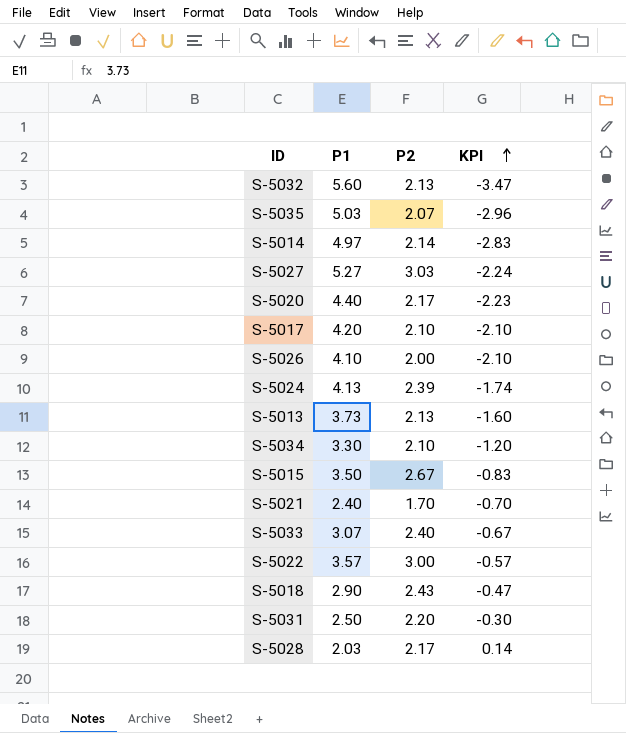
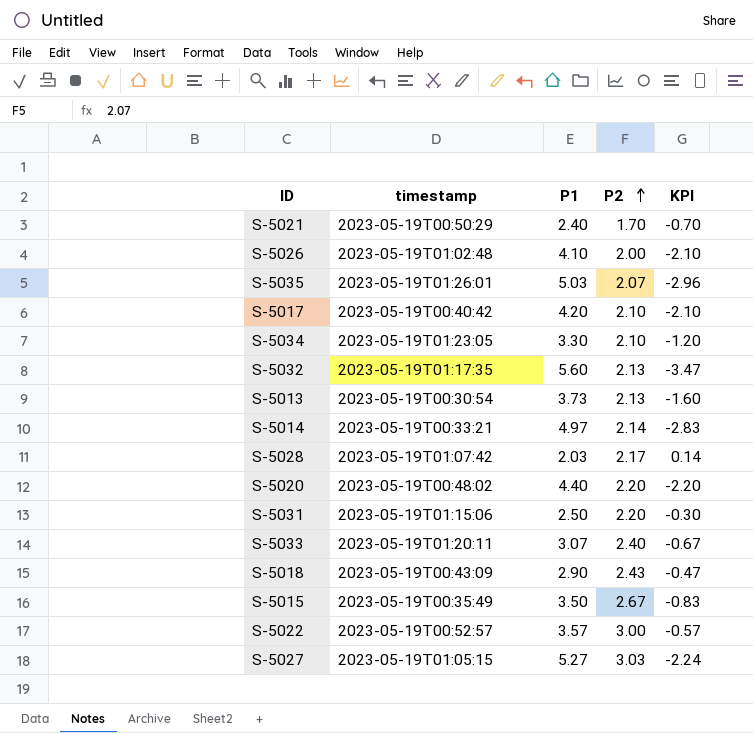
row order: KPI ascending -> P2 ascending
column timestamp | position: none -> 2
row S-5024: 4.13 | 2.39 | -1.74 -> none
S-5020 | P2: 2.17 -> 2.20
S-5020 | KPI: -2.23 -> -2.20

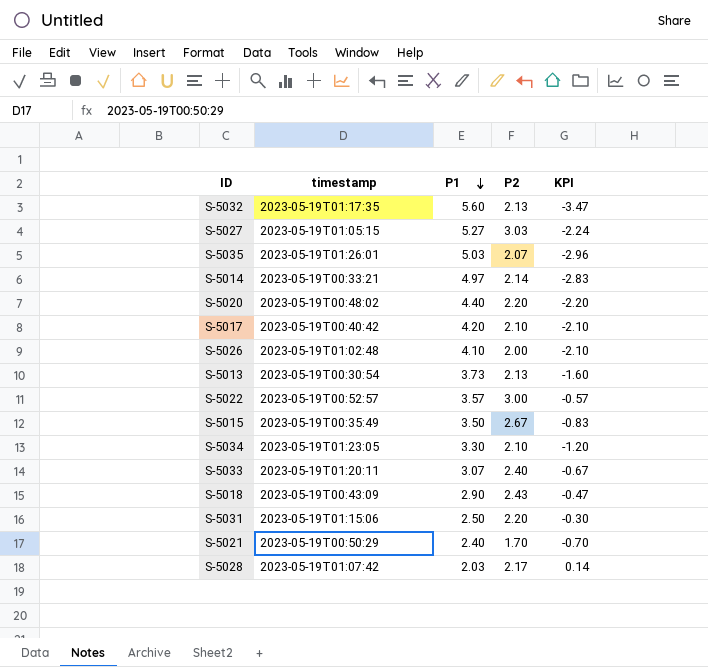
row order: P2 ascending -> P1 descending

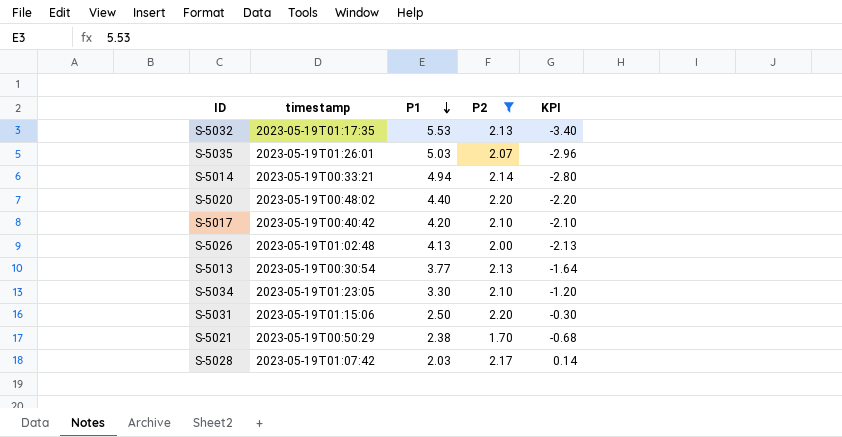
filter: none -> P2 <= 2.20
S-5032 | P1: 5.60 -> 5.53
S-5032 | KPI: -3.47 -> -3.40
S-5014 | P1: 4.97 -> 4.94
S-5014 | KPI: -2.83 -> -2.80
S-5026 | P1: 4.10 -> 4.13
S-5026 | KPI: -2.10 -> -2.13
S-5013 | P1: 3.73 -> 3.77
S-5013 | KPI: -1.60 -> -1.64
S-5021 | P1: 2.40 -> 2.38
S-5021 | KPI: -0.70 -> -0.68

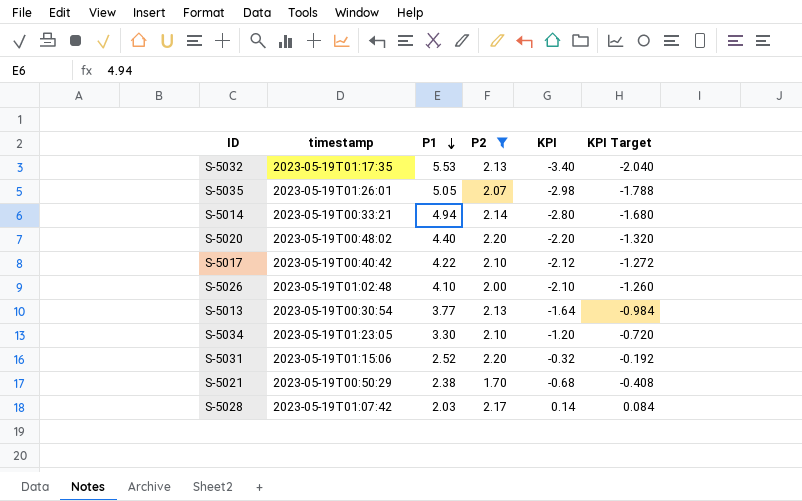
column KPI Target | formula: none -> [KPI] * 0.6
S-5035 | P1: 5.03 -> 5.05
S-5035 | KPI: -2.96 -> -2.98
S-5017 | P1: 4.20 -> 4.22
S-5017 | KPI: -2.10 -> -2.12
S-5026 | P1: 4.13 -> 4.10
S-5026 | KPI: -2.13 -> -2.10
S-5031 | P1: 2.50 -> 2.52
S-5031 | KPI: -0.30 -> -0.32

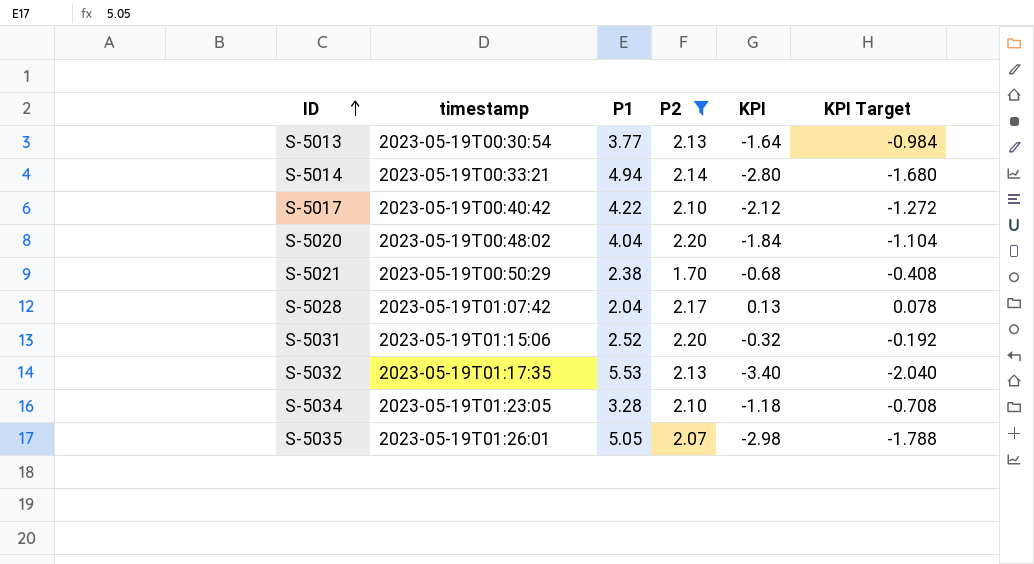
row order: P1 descending -> ID ascending
row S-5026: 2023-05-19T01:02:48 | 4.10 | 2.00 | -2.10 | -1.260 -> none
S-5020 | P1: 4.40 -> 4.04
S-5020 | KPI: -2.20 -> -1.84
S-5020 | KPI Target: -1.320 -> -1.104
S-5028 | P1: 2.03 -> 2.04
S-5028 | KPI: 0.14 -> 0.13
S-5028 | KPI Target: 0.084 -> 0.078
S-5034 | P1: 3.30 -> 3.28
S-5034 | KPI: -1.20 -> -1.18
S-5034 | KPI Target: -0.720 -> -0.708

